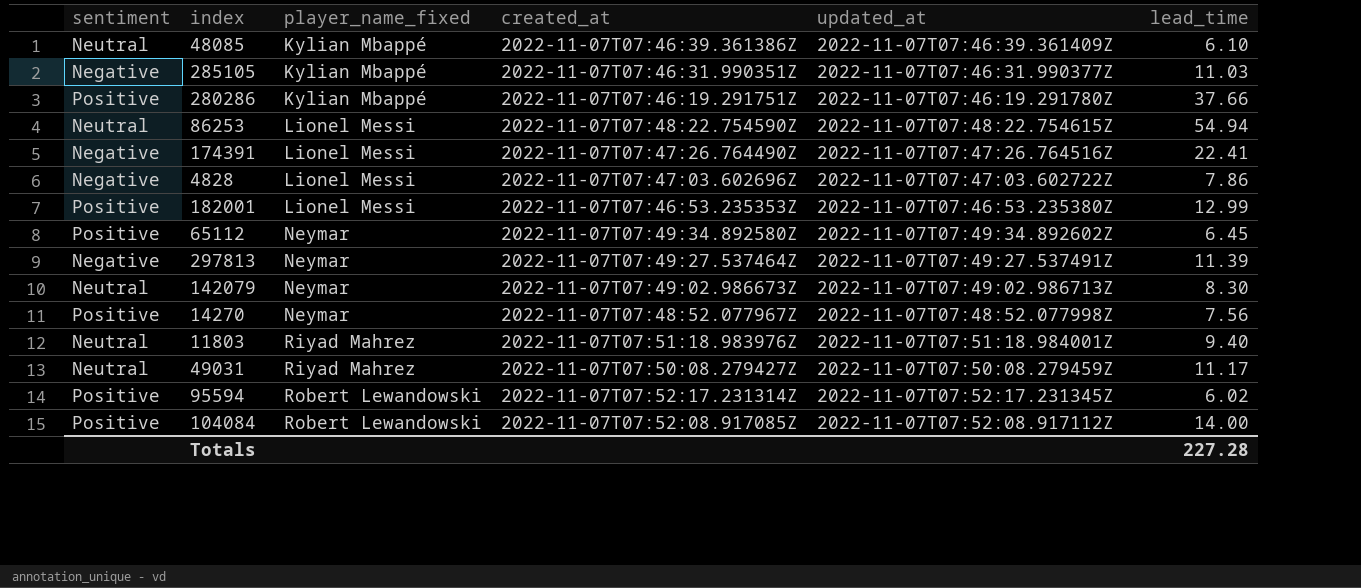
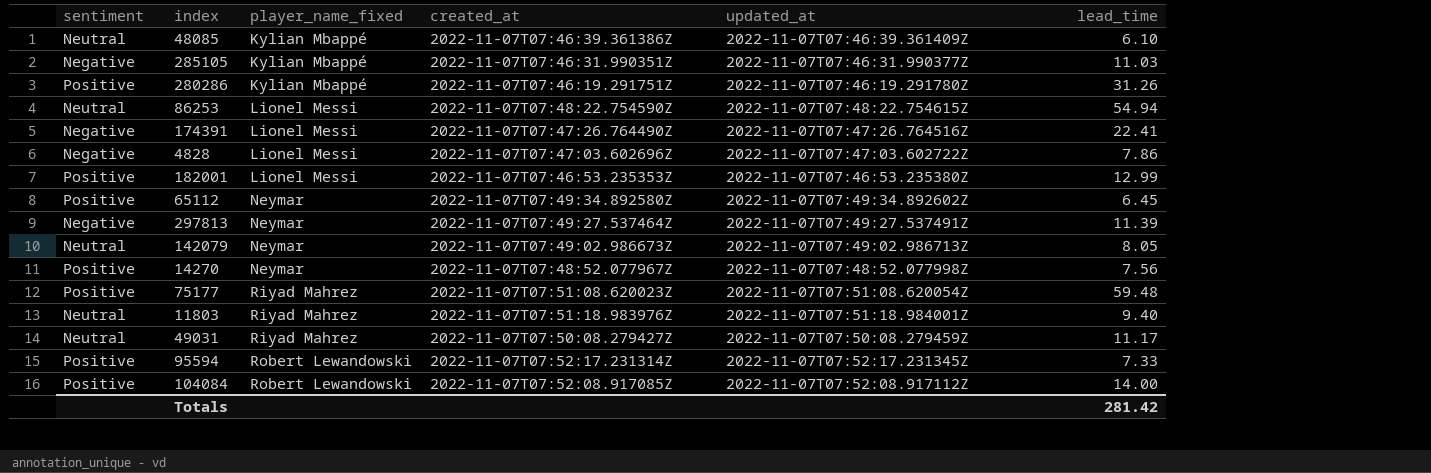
280286 | lead_time: 37.66 -> 31.26
142079 | lead_time: 8.30 -> 8.05
row 75177: none -> Positive | Riyad Mahrez | 2022-11-07T07:51:08.620023Z | 2022-11-07T07:51:08.620054Z | 59.48
95594 | lead_time: 6.02 -> 7.33
Totals | lead_time: 227.28 -> 281.42

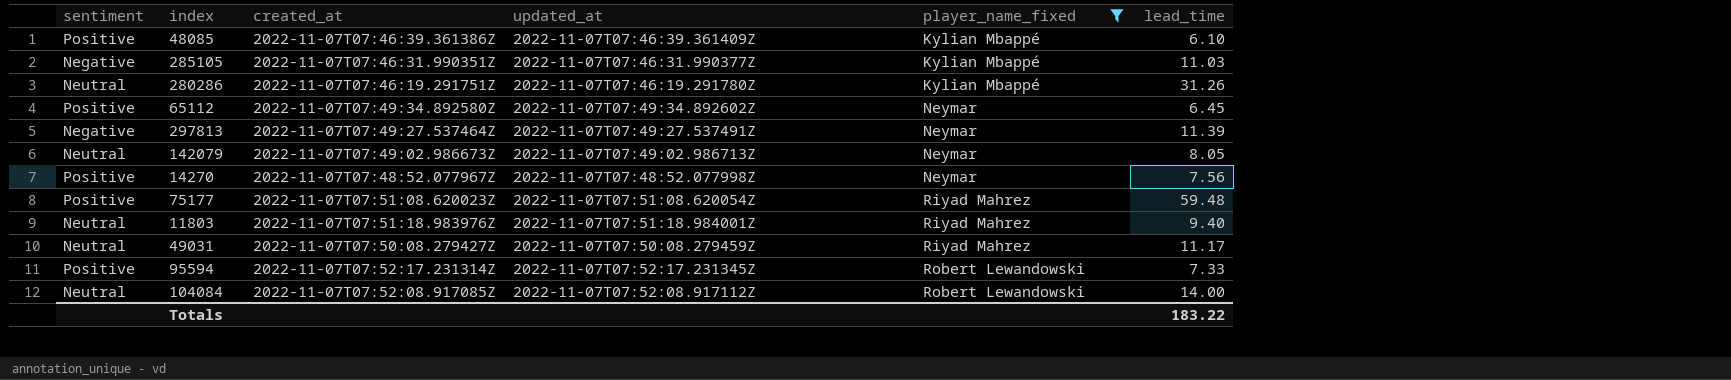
filter: none -> player_name_fixed != Lionel Messi
column player_name_fixed | position: 3 -> 5
48085 | sentiment: Neutral -> Positive
280286 | sentiment: Positive -> Neutral
104084 | sentiment: Positive -> Neutral
Totals | lead_time: 281.42 -> 183.22

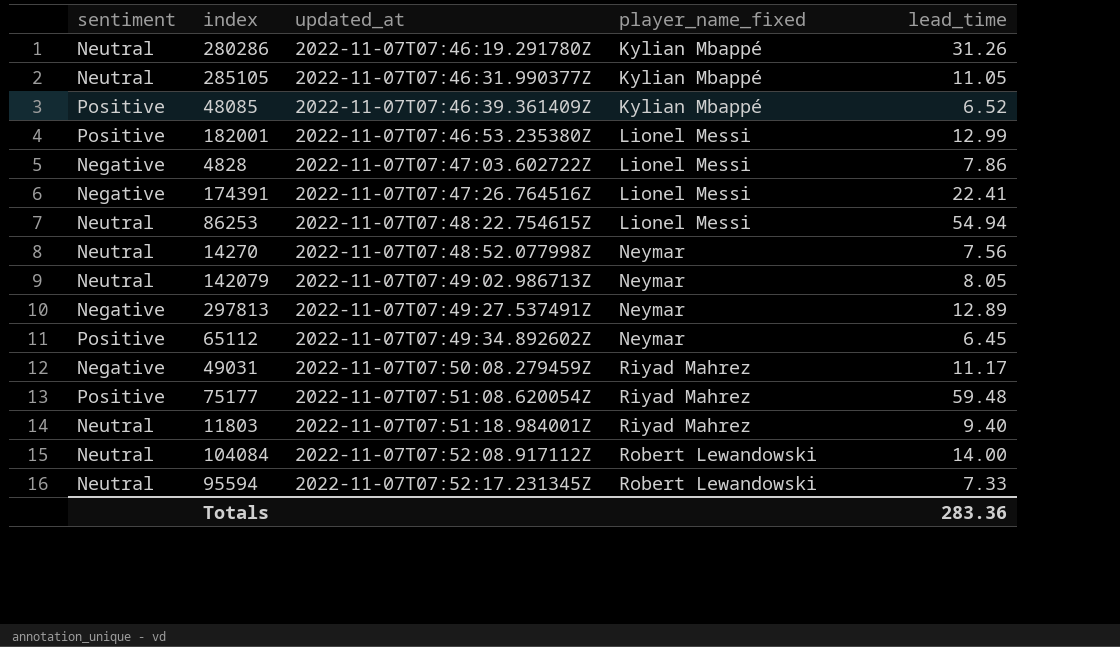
filter: player_name_fixed != Lionel Messi -> none
row order: player_name_fixed ascending -> updated_at ascending
column created_at | position: 3 -> none
285105 | sentiment: Negative -> Neutral
285105 | lead_time: 11.03 -> 11.05
48085 | lead_time: 6.10 -> 6.52
14270 | sentiment: Positive -> Neutral
297813 | lead_time: 11.39 -> 12.89
49031 | sentiment: Neutral -> Negative
95594 | sentiment: Positive -> Neutral
Totals | lead_time: 183.22 -> 283.36

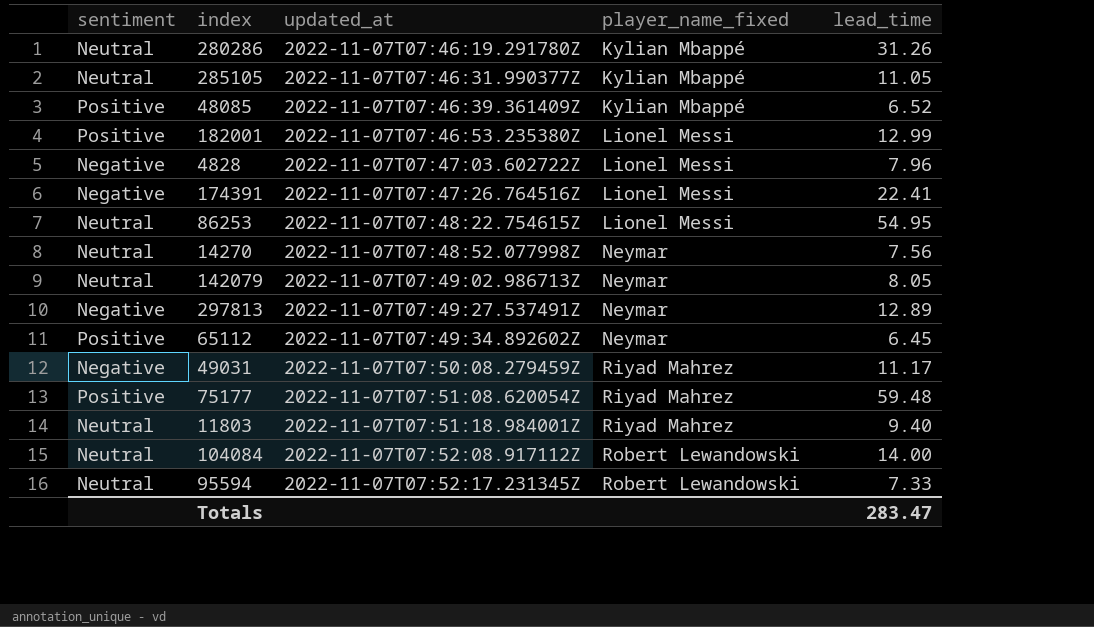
4828 | lead_time: 7.86 -> 7.96
86253 | lead_time: 54.94 -> 54.95
Totals | lead_time: 283.36 -> 283.47

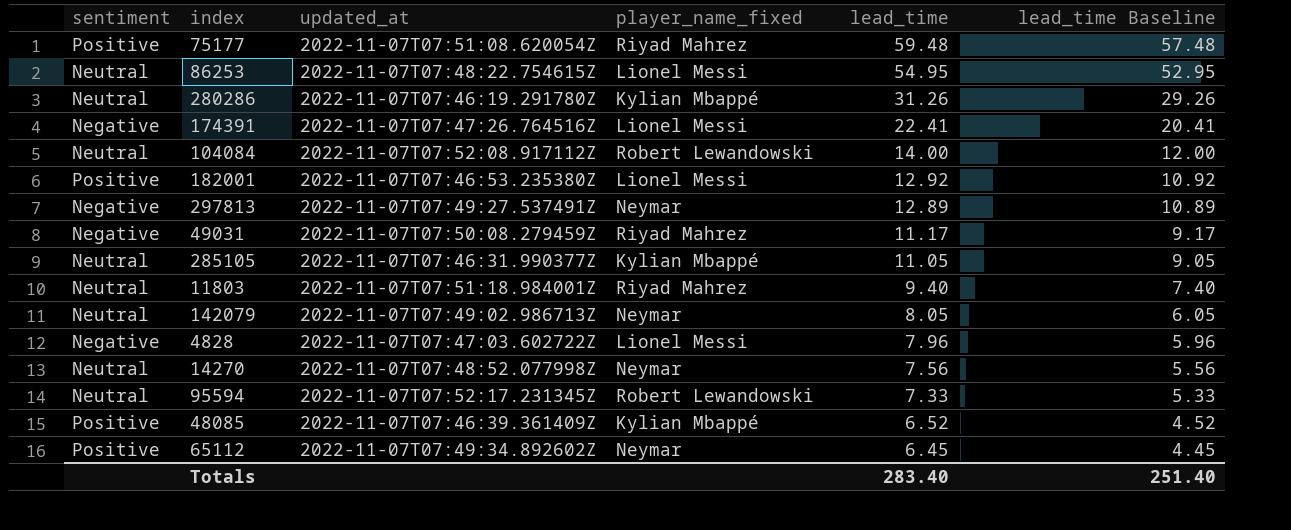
row order: updated_at ascending -> lead_time descending
column lead_time Baseline | formula: none -> [lead_time] - 2
182001 | lead_time: 12.99 -> 12.92
Totals | lead_time: 283.47 -> 283.40

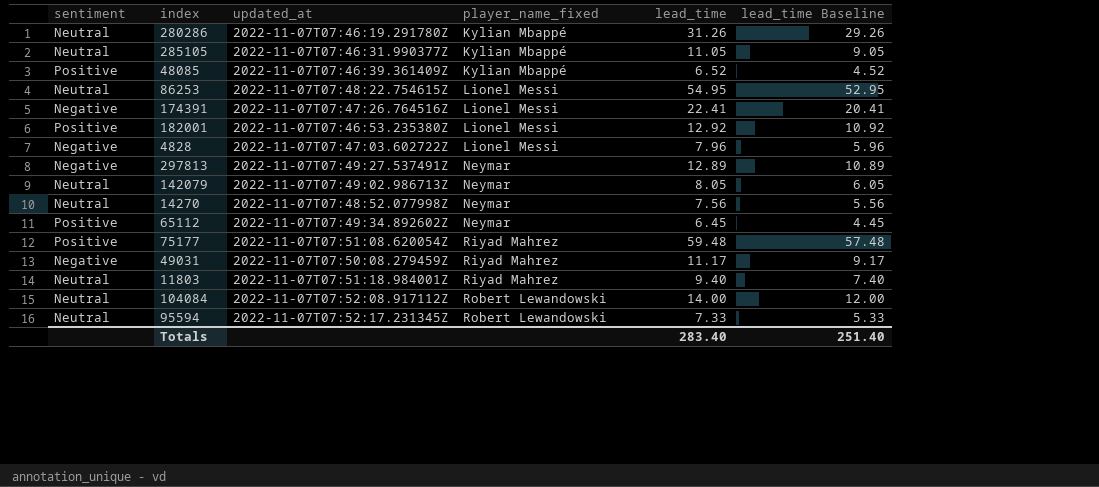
row order: lead_time descending -> player_name_fixed ascending

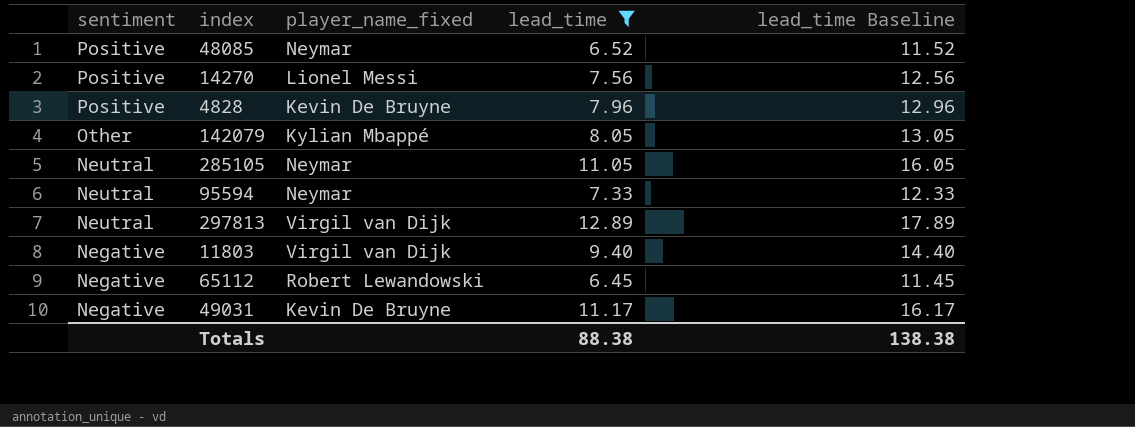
filter: none -> lead_time <= 12.89
row order: player_name_fixed ascending -> sentiment descending
column updated_at | position: 3 -> none
column lead_time Baseline | formula: [lead_time] - 2 -> [lead_time] + 5
48085 | player_name_fixed: Kylian Mbappé -> Neymar
14270 | sentiment: Neutral -> Positive
14270 | player_name_fixed: Neymar -> Lionel Messi
4828 | sentiment: Negative -> Positive
4828 | player_name_fixed: Lionel Messi -> Kevin De Bruyne
142079 | sentiment: Neutral -> Other
142079 | player_name_fixed: Neymar -> Kylian Mbappé
285105 | player_name_fixed: Kylian Mbappé -> Neymar
95594 | player_name_fixed: Robert Lewandowski -> Neymar
297813 | sentiment: Negative -> Neutral
297813 | player_name_fixed: Neymar -> Virgil van Dijk
11803 | sentiment: Neutral -> Negative
11803 | player_name_fixed: Riyad Mahrez -> Virgil van Dijk
65112 | sentiment: Positive -> Negative
65112 | player_name_fixed: Neymar -> Robert Lewandowski
49031 | player_name_fixed: Riyad Mahrez -> Kevin De Bruyne
Totals | lead_time: 283.40 -> 88.38
Totals | lead_time Baseline: 251.40 -> 138.38

